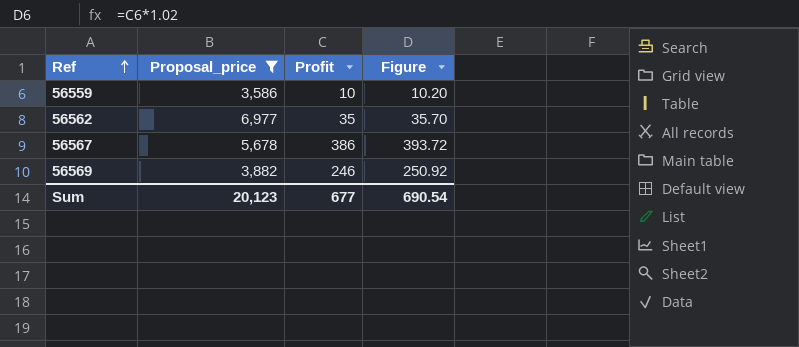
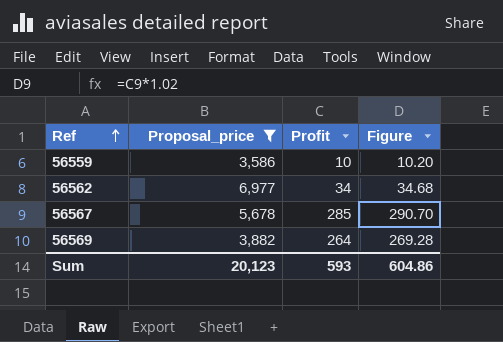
56562 | Profit: 35 -> 34
56562 | Figure: 35.70 -> 34.68
56567 | Profit: 386 -> 285
56567 | Figure: 393.72 -> 290.70
56569 | Profit: 246 -> 264
56569 | Figure: 250.92 -> 269.28
Sum | Profit: 677 -> 593
Sum | Figure: 690.54 -> 604.86

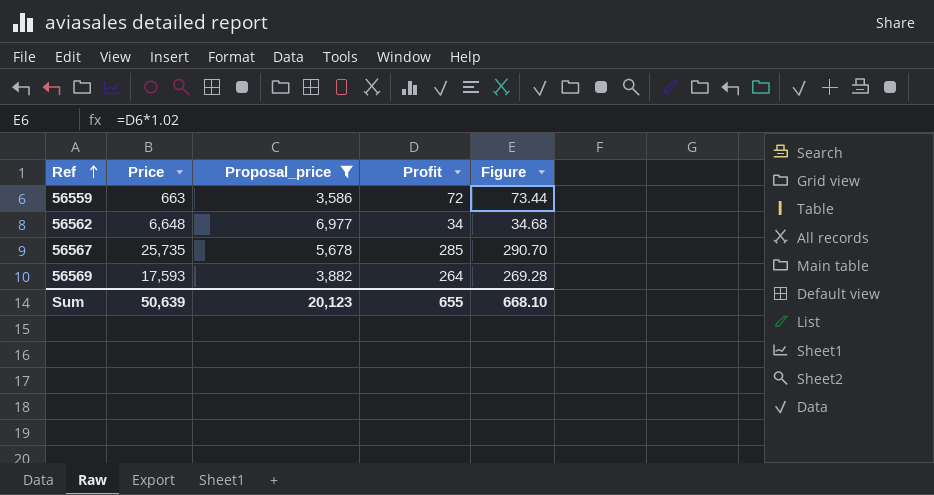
column Price | position: none -> 2
56559 | Profit: 10 -> 72
56559 | Figure: 10.20 -> 73.44
Sum | Profit: 593 -> 655
Sum | Figure: 604.86 -> 668.10

